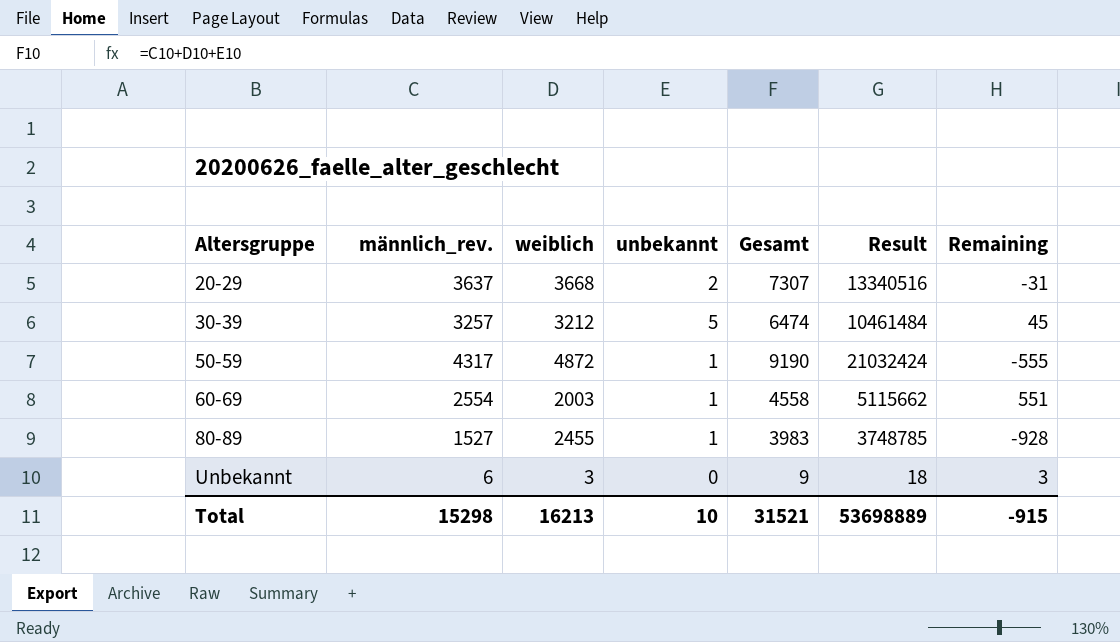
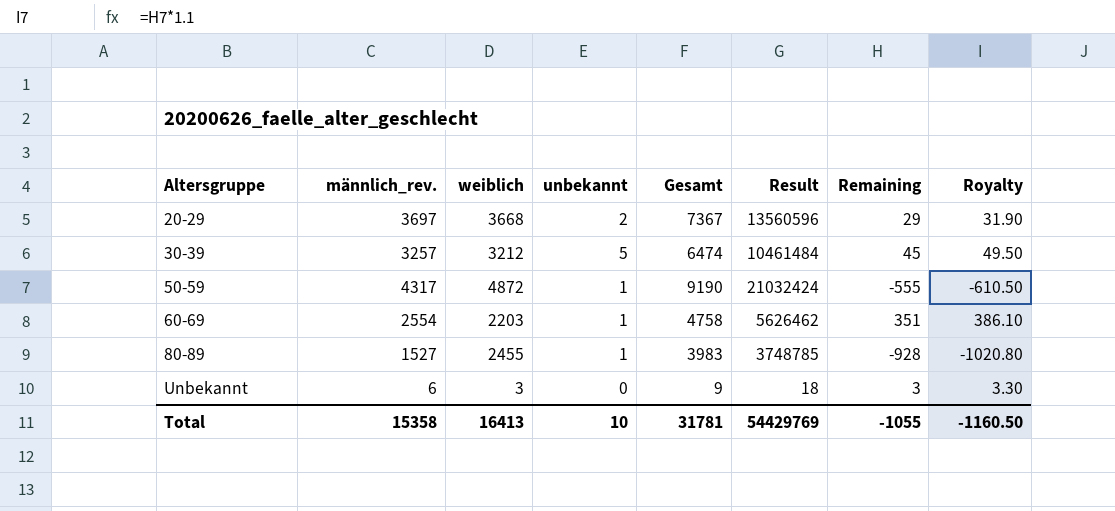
column Royalty | formula: none -> [Remaining] * 1.1
20-29 | männlich_rev.: 3637 -> 3697
20-29 | Gesamt: 7307 -> 7367
20-29 | Result: 13340516 -> 13560596
20-29 | Remaining: -31 -> 29
60-69 | weiblich: 2003 -> 2203
60-69 | Gesamt: 4558 -> 4758
60-69 | Result: 5115662 -> 5626462
60-69 | Remaining: 551 -> 351
Total | männlich_rev.: 15298 -> 15358
Total | weiblich: 16213 -> 16413
Total | Gesamt: 31521 -> 31781
Total | Result: 53698889 -> 54429769
Total | Remaining: -915 -> -1055

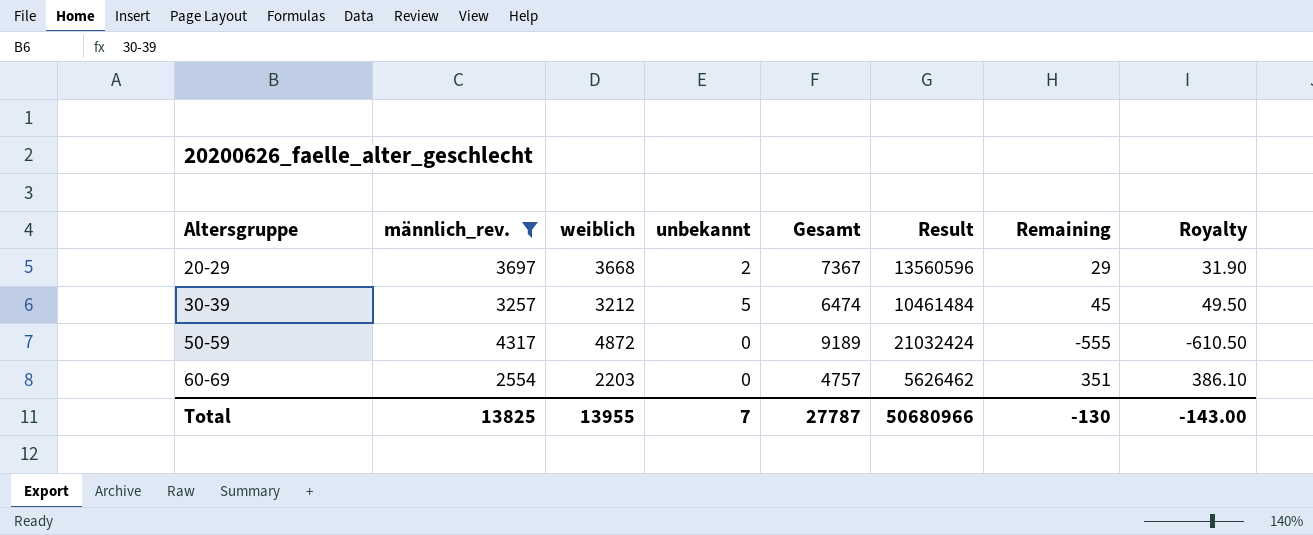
filter: none -> männlich_rev. >= 2554
50-59 | unbekannt: 1 -> 0
50-59 | Gesamt: 9190 -> 9189
60-69 | unbekannt: 1 -> 0
60-69 | Gesamt: 4758 -> 4757
Total | männlich_rev.: 15358 -> 13825
Total | weiblich: 16413 -> 13955
Total | unbekannt: 10 -> 7
Total | Gesamt: 31781 -> 27787
Total | Result: 54429769 -> 50680966
Total | Remaining: -1055 -> -130
Total | Royalty: -1160.50 -> -143.00

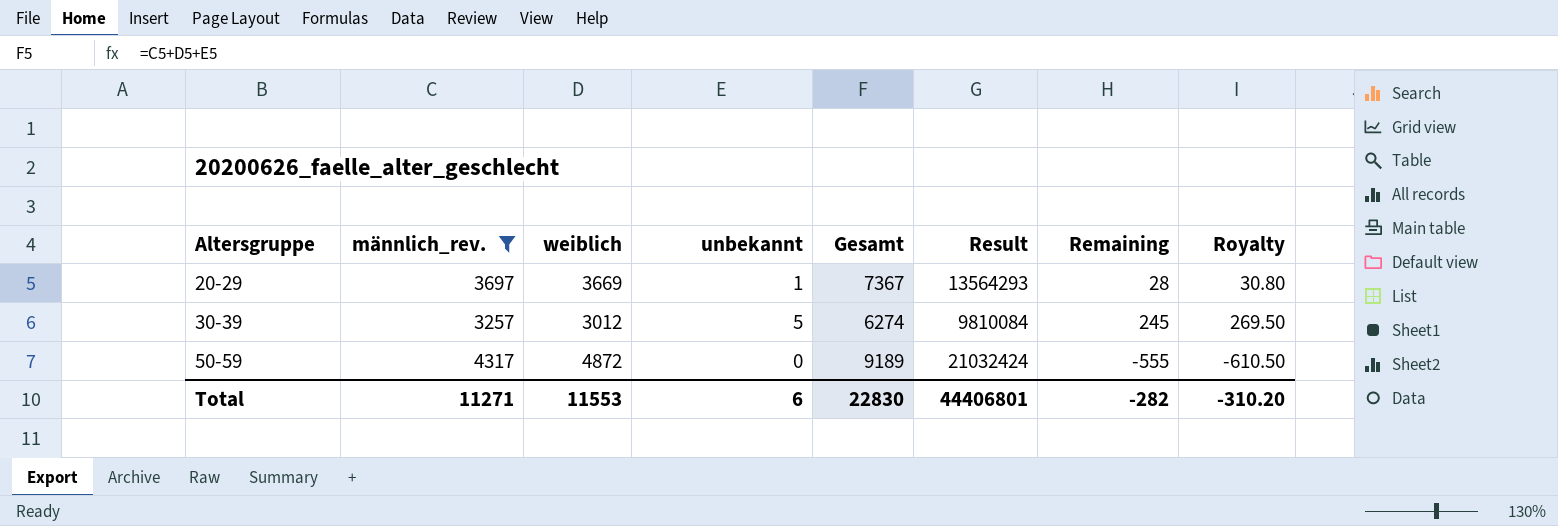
row 60-69: 2554 | 2203 | 0 | 4757 | 5626462 | 351 | 386.10 -> none
20-29 | weiblich: 3668 -> 3669
20-29 | unbekannt: 2 -> 1
20-29 | Result: 13560596 -> 13564293
20-29 | Remaining: 29 -> 28
20-29 | Royalty: 31.90 -> 30.80
30-39 | weiblich: 3212 -> 3012
30-39 | Gesamt: 6474 -> 6274
30-39 | Result: 10461484 -> 9810084
30-39 | Remaining: 45 -> 245
30-39 | Royalty: 49.50 -> 269.50
Total | männlich_rev.: 13825 -> 11271
Total | weiblich: 13955 -> 11553
Total | unbekannt: 7 -> 6
Total | Gesamt: 27787 -> 22830
Total | Result: 50680966 -> 44406801
Total | Remaining: -130 -> -282
Total | Royalty: -143.00 -> -310.20

